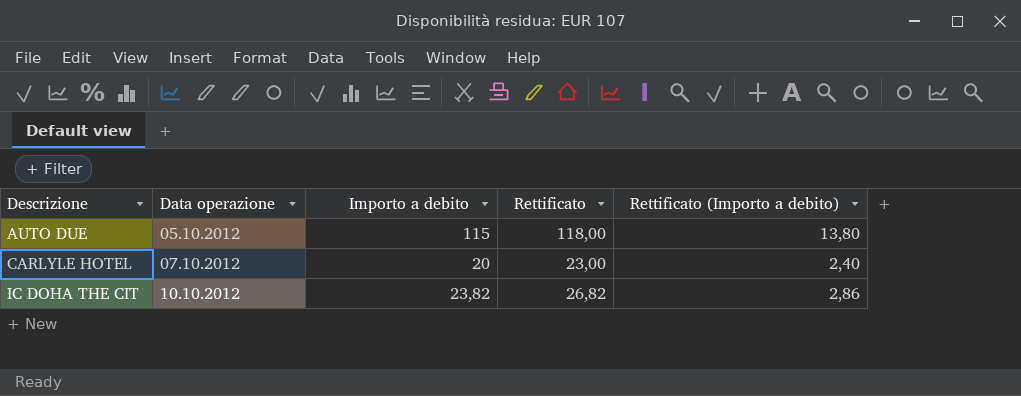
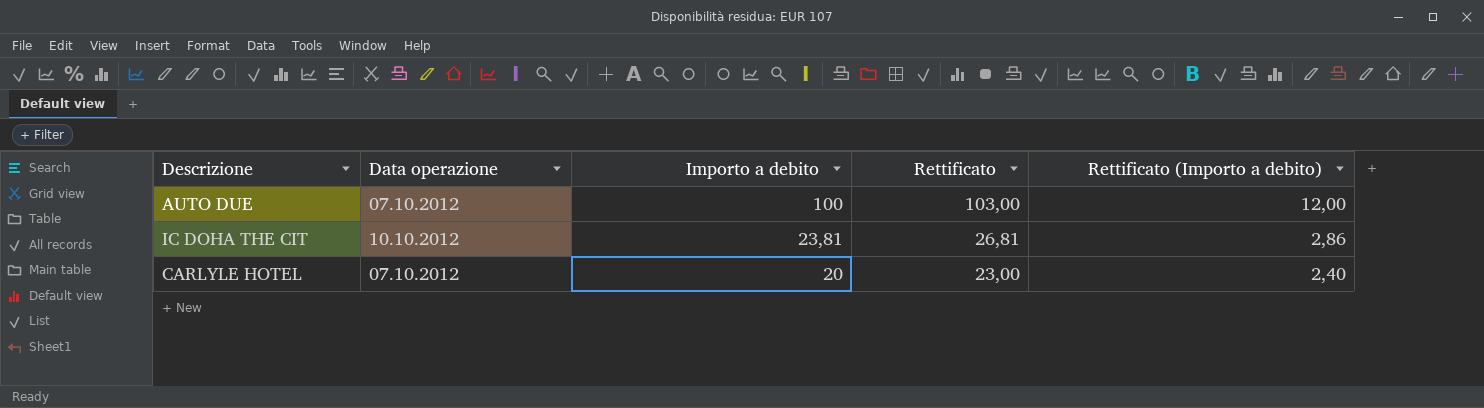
row order: Descrizione ascending -> Importo a debito descending
AUTO DUE | Data operazione: 05.10.2012 -> 07.10.2012
AUTO DUE | Importo a debito: 115 -> 100
AUTO DUE | Rettificato: 118,00 -> 103,00
AUTO DUE | Rettificato (Importo a debito): 13,80 -> 12,00
IC DOHA THE CIT | Importo a debito: 23,82 -> 23,81
IC DOHA THE CIT | Rettificato: 26,82 -> 26,81

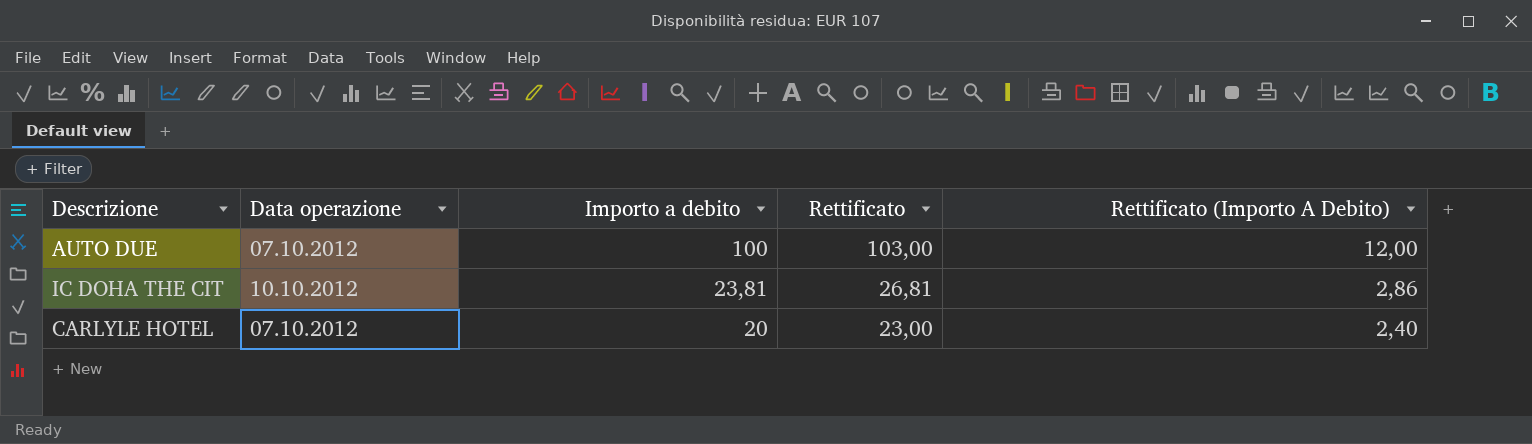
column name: Rettificato (Importo a debito) -> Rettificato (Importo A Debito)

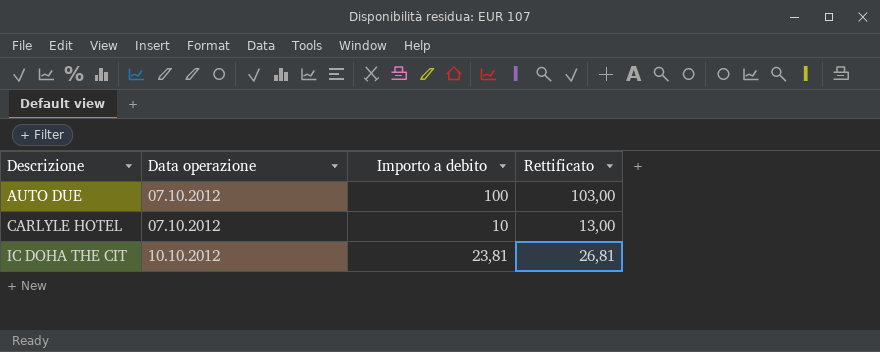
row order: Importo a debito descending -> Descrizione ascending
column Rettificato (Importo A Debito) | formula: [Importo a debito] * 0,12 -> none
CARLYLE HOTEL | Importo a debito: 20 -> 10
CARLYLE HOTEL | Rettificato: 23,00 -> 13,00

